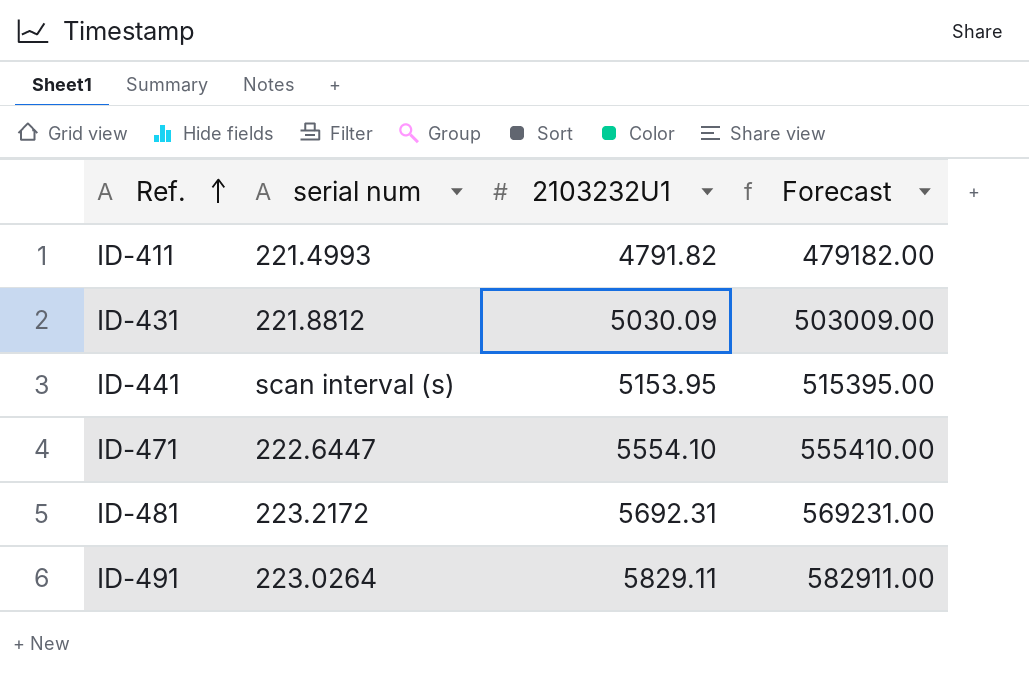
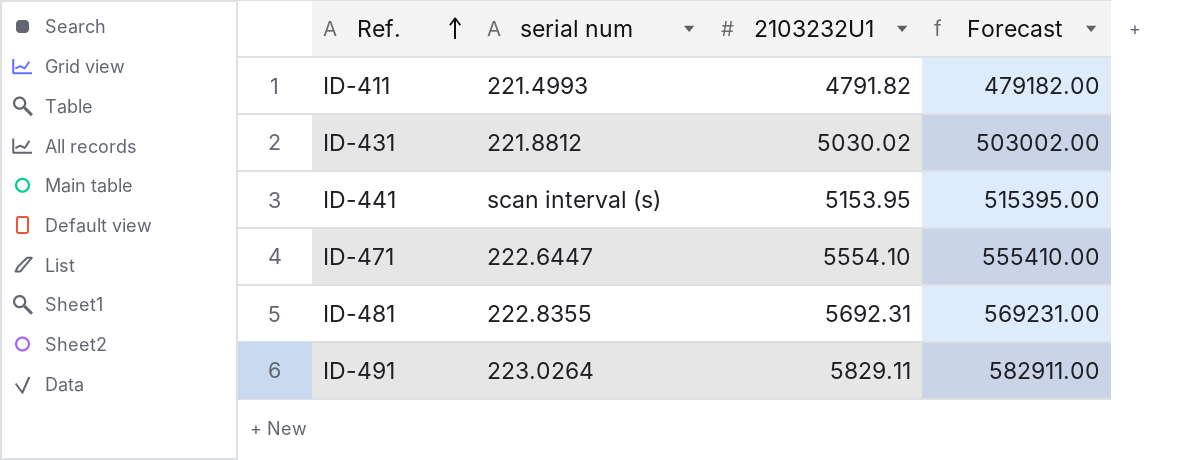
ID-431 | 2103232U1: 5030.09 -> 5030.02
ID-431 | Forecast: 503009.00 -> 503002.00
ID-481 | serial num: 223.2172 -> 222.8355

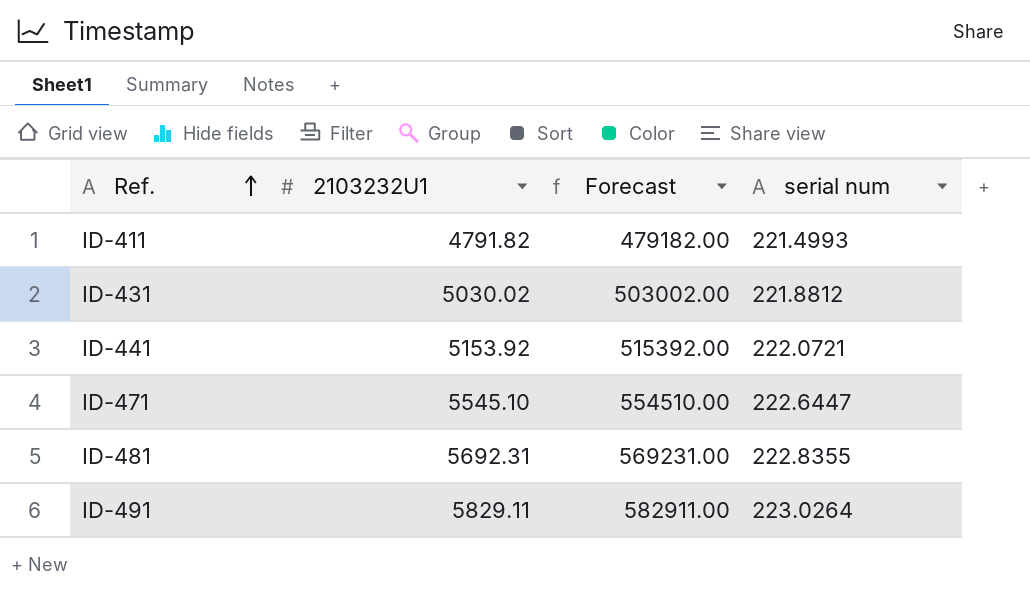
column serial num | position: 2 -> 4
ID-441 | 2103232U1: 5153.95 -> 5153.92
ID-441 | Forecast: 515395.00 -> 515392.00
ID-441 | serial num: scan interval (s) -> 222.0721
ID-471 | 2103232U1: 5554.10 -> 5545.10
ID-471 | Forecast: 555410.00 -> 554510.00

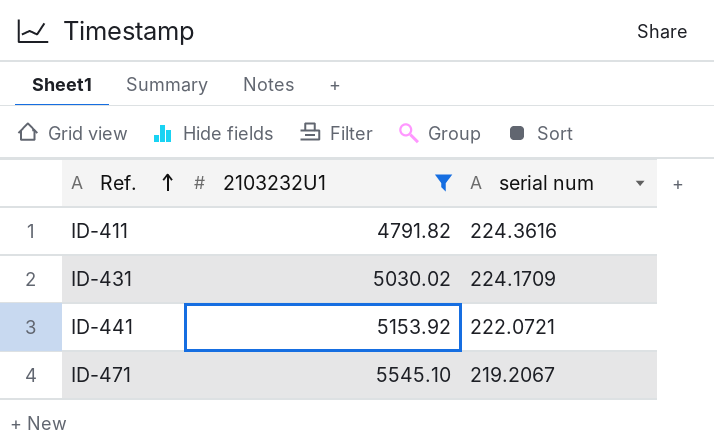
filter: none -> 2103232U1 <= 5545.10
column Forecast | formula: [2103232U1] * 100 -> none
ID-411 | serial num: 221.4993 -> 224.3616
ID-431 | serial num: 221.8812 -> 224.1709
ID-471 | serial num: 222.6447 -> 219.2067

